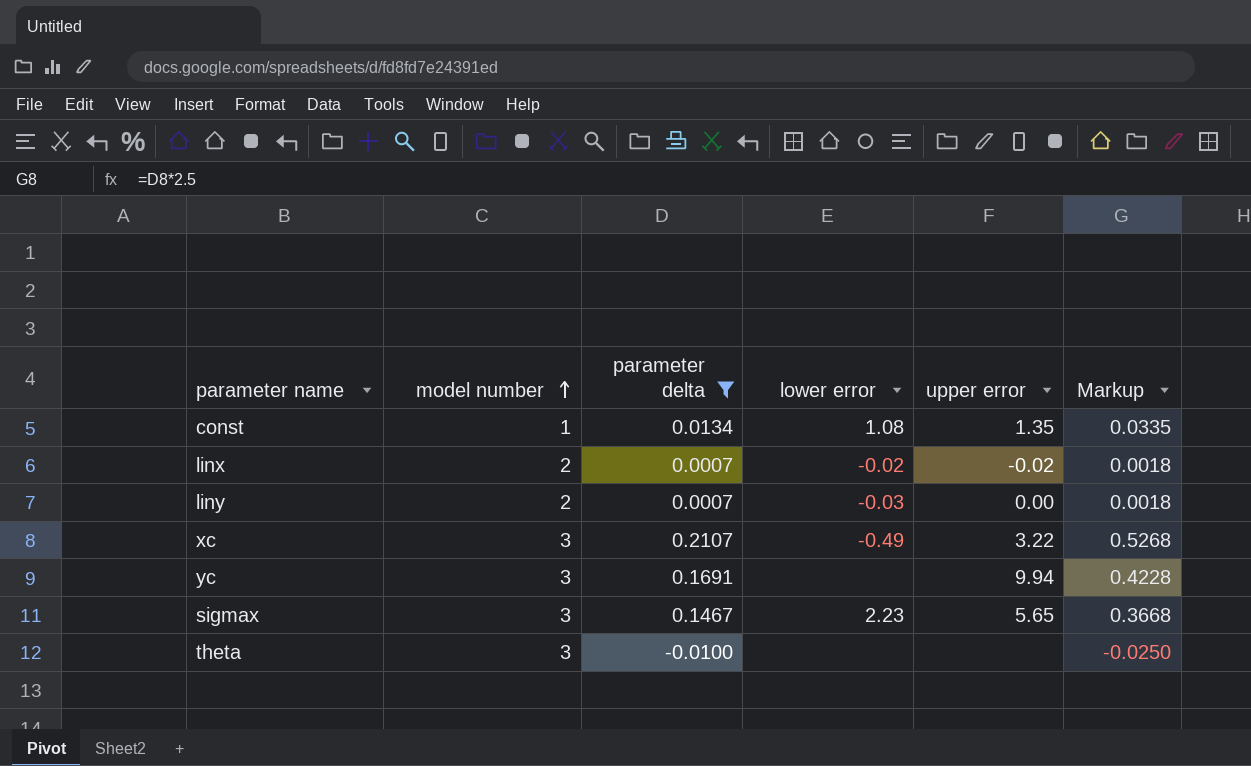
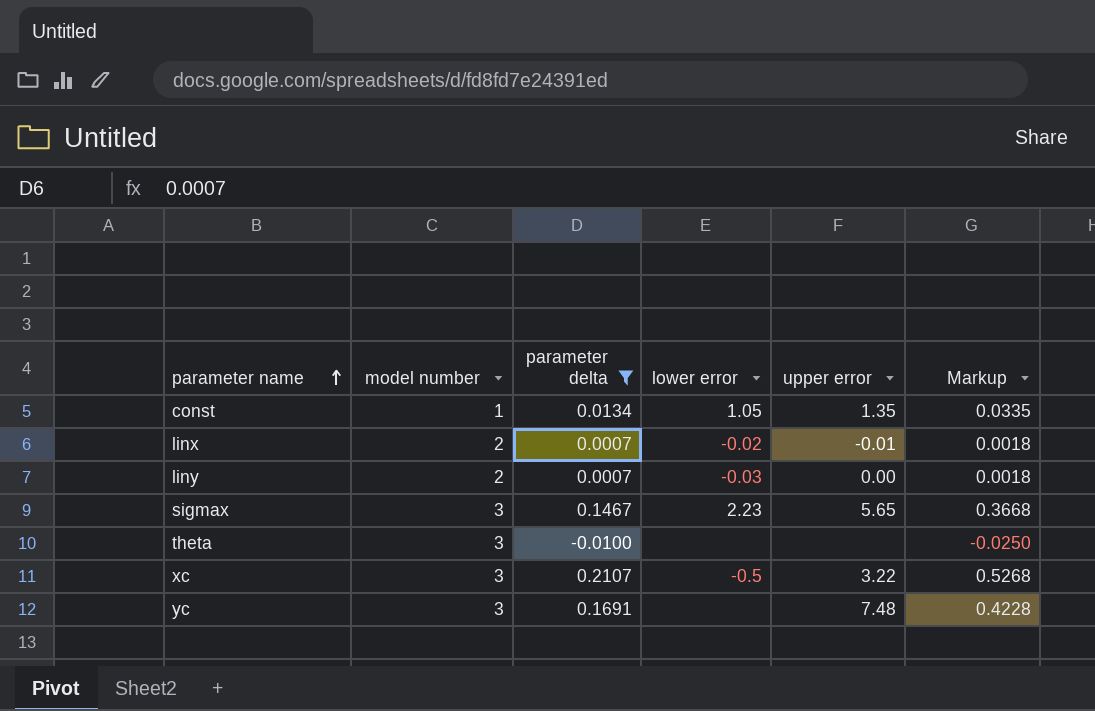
row order: model number ascending -> parameter name ascending
const | lower error: 1.08 -> 1.05
linx | upper error: -0.02 -> -0.01
xc | lower error: -0.49 -> -0.5
yc | upper error: 9.94 -> 7.48

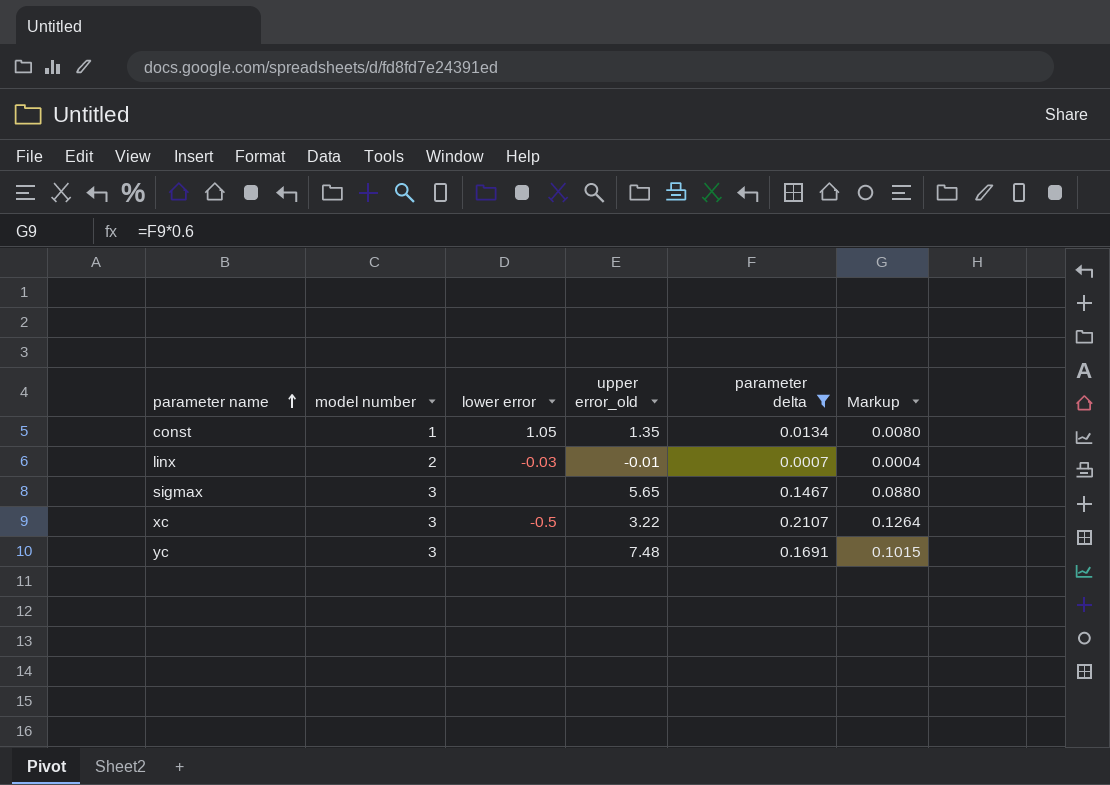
column name: upper error -> upper error_old
column parameter delta | position: 3 -> 5
column Markup | formula: [parameter delta] * 2.5 -> [parameter delta] * 0.6
row liny: 2 | 0.0007 | -0.03 | 0.00 | 0.0018 -> none
row theta: 3 | -0.0100 | none | none | -0.0250 -> none
linx | lower error: -0.02 -> -0.03
sigmax | lower error: 2.23 -> none

